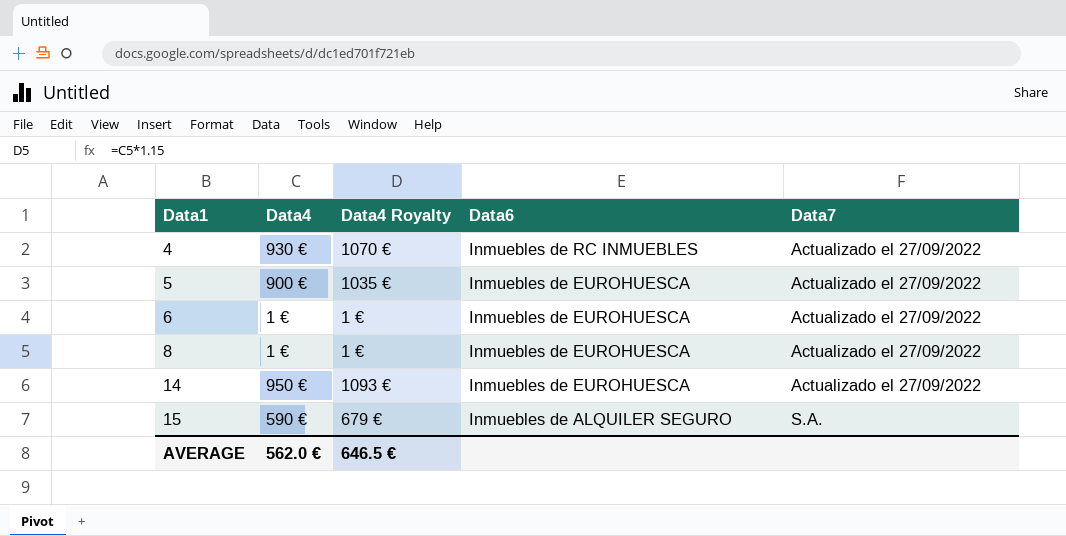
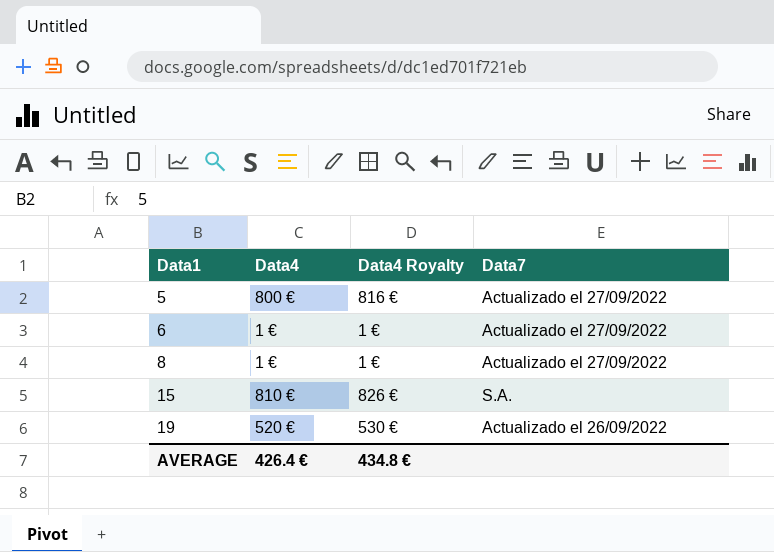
column Data6 | position: 4 -> none
column Data4 Royalty | formula: [Data4] * 1.15 -> [Data4] * 1.02
row 4: 930 € | 1070 € | Inmuebles de RC INMUEBLES | Actualizado el 27/09/2022 -> none
row 14: 950 € | 1093 € | Inmuebles de EUROHUESCA | Actualizado el 27/09/2022 -> none
5 | Data4: 900 € -> 800 €
15 | Data4: 590 € -> 810 €
row 19: none -> 520 € | 530 € | Actualizado el 26/09/2022
AVERAGE | Data4: 562.0 € -> 426.4 €
AVERAGE | Data4 Royalty: 646.5 € -> 434.8 €

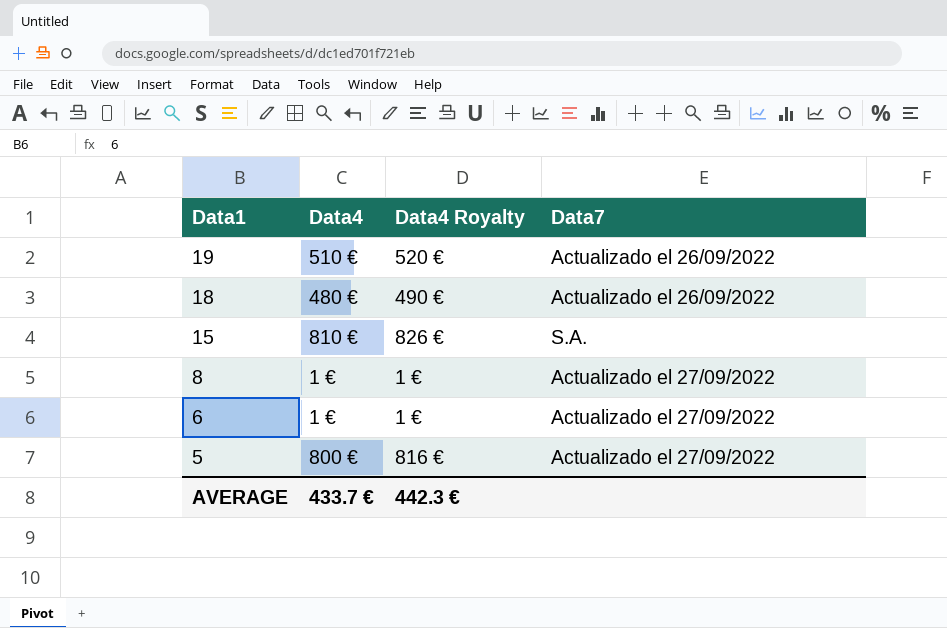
row order: Data1 ascending -> Data1 descending
19 | Data4: 520 € -> 510 €
19 | Data4 Royalty: 530 € -> 520 €
row 18: none -> 480 € | 490 € | Actualizado el 26/09/2022
AVERAGE | Data4: 426.4 € -> 433.7 €
AVERAGE | Data4 Royalty: 434.8 € -> 442.3 €

